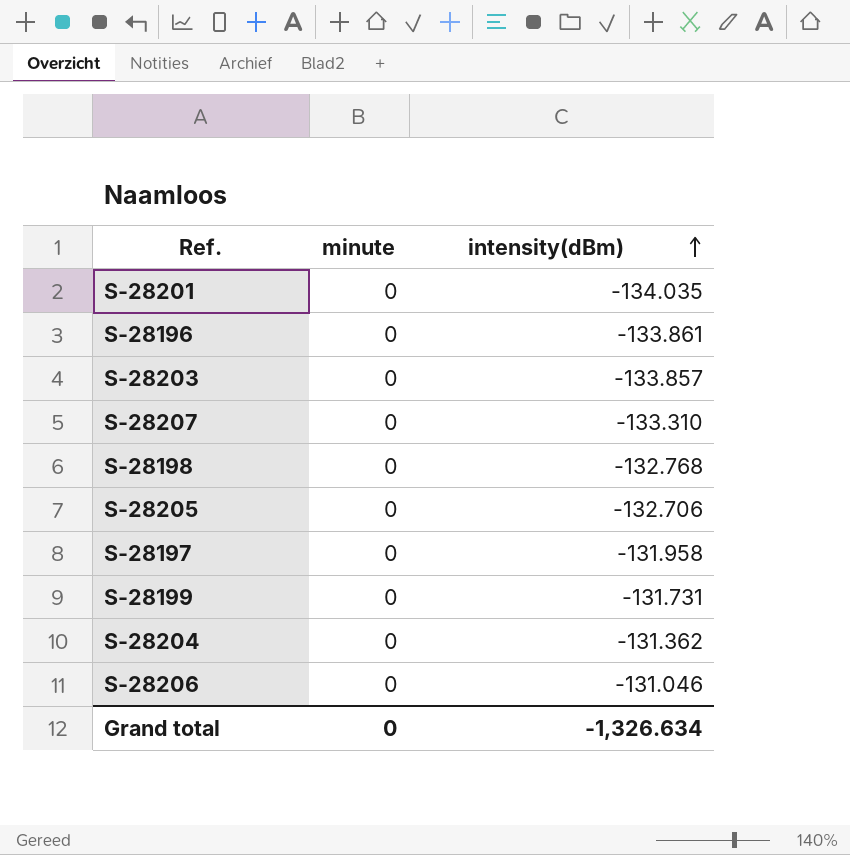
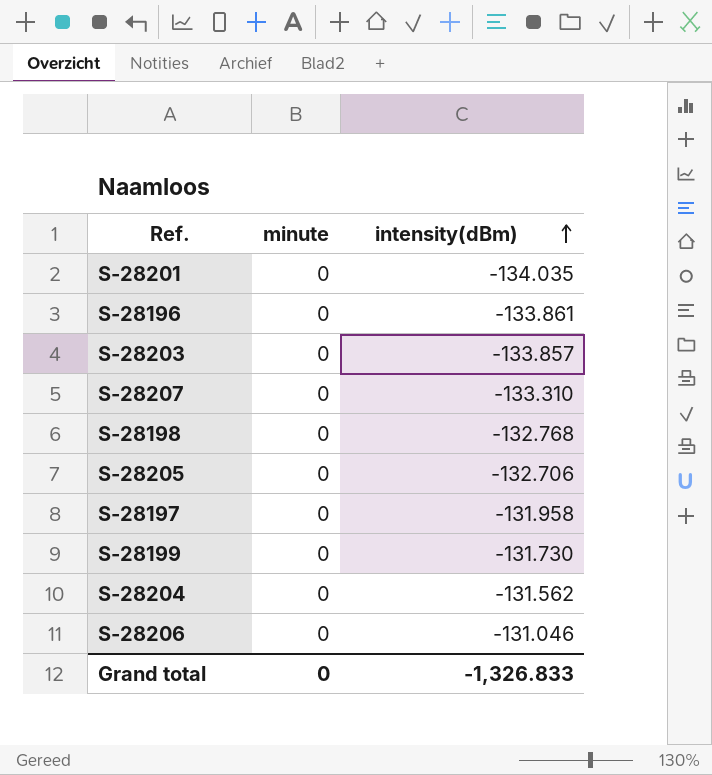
S-28199 | intensity(dBm): -131.731 -> -131.730
S-28204 | intensity(dBm): -131.362 -> -131.562
Grand total | intensity(dBm): -1,326.634 -> -1,326.833

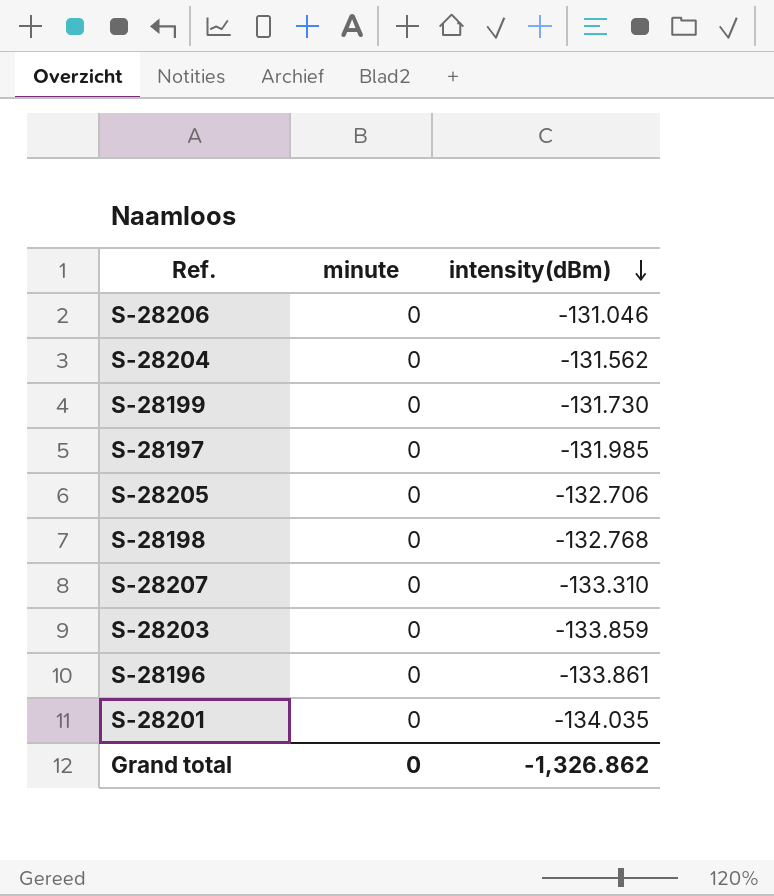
row order: intensity(dBm) ascending -> intensity(dBm) descending
S-28197 | intensity(dBm): -131.958 -> -131.985
S-28203 | intensity(dBm): -133.857 -> -133.859
Grand total | intensity(dBm): -1,326.833 -> -1,326.862

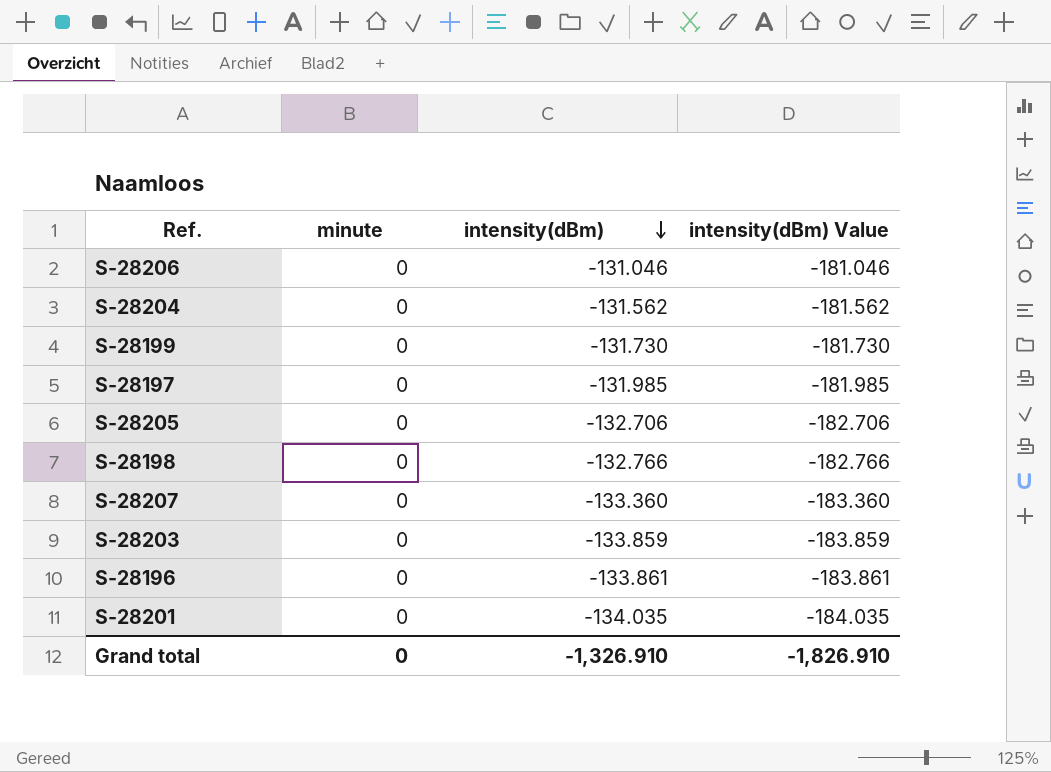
column intensity(dBm) Value | formula: none -> [intensity(dBm)] - 50
S-28198 | intensity(dBm): -132.768 -> -132.766
S-28207 | intensity(dBm): -133.310 -> -133.360
Grand total | intensity(dBm): -1,326.862 -> -1,326.910

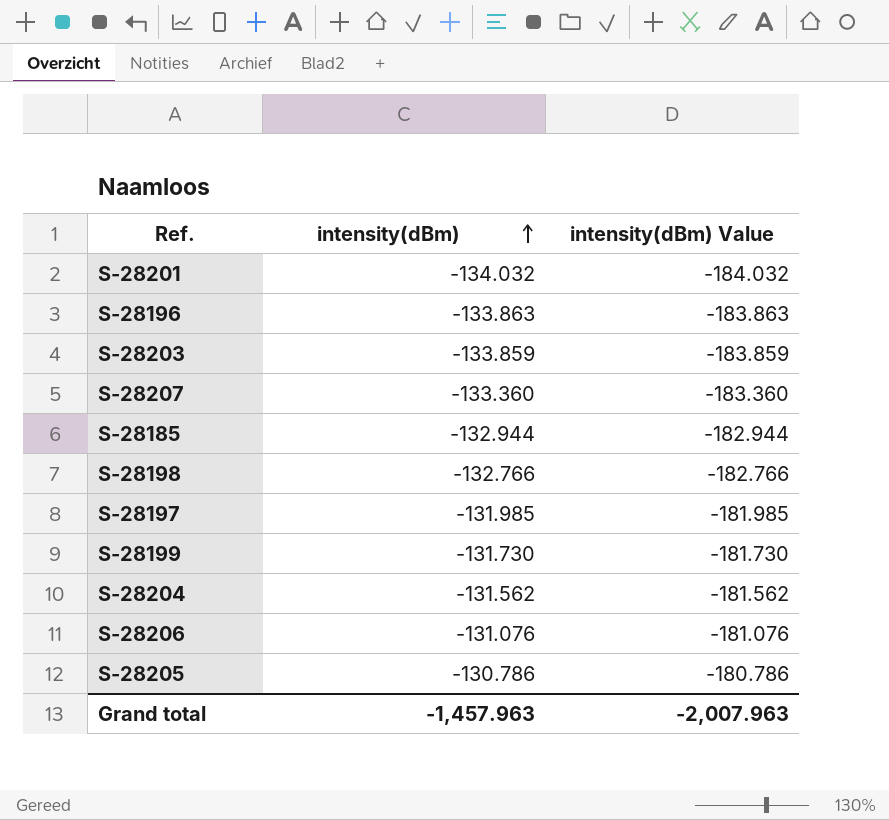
row order: intensity(dBm) descending -> intensity(dBm) ascending
column minute | position: 2 -> none
S-28201 | intensity(dBm): -134.035 -> -134.032
S-28201 | intensity(dBm) Value: -184.035 -> -184.032
S-28196 | intensity(dBm): -133.861 -> -133.863
S-28196 | intensity(dBm) Value: -183.861 -> -183.863
row S-28185: none -> -132.944 | -182.944
S-28206 | intensity(dBm): -131.046 -> -131.076
S-28206 | intensity(dBm) Value: -181.046 -> -181.076
S-28205 | intensity(dBm): -132.706 -> -130.786
S-28205 | intensity(dBm) Value: -182.706 -> -180.786
Grand total | intensity(dBm): -1,326.910 -> -1,457.963
Grand total | intensity(dBm) Value: -1,826.910 -> -2,007.963

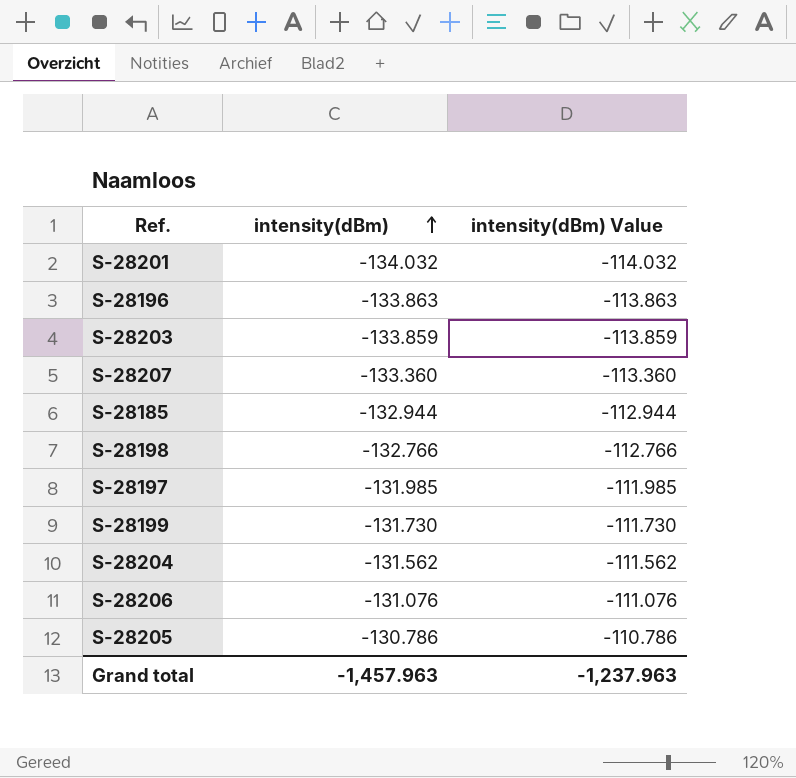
column intensity(dBm) Value | formula: [intensity(dBm)] - 50 -> [intensity(dBm)] + 20
Grand total | intensity(dBm) Value: -2,007.963 -> -1,237.963

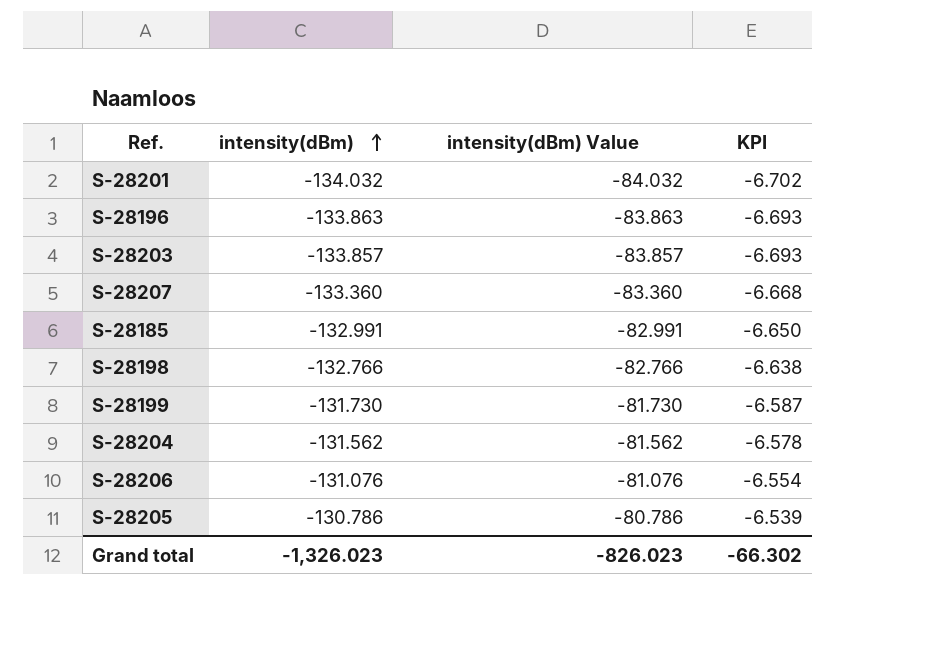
column intensity(dBm) Value | formula: [intensity(dBm)] + 20 -> [intensity(dBm)] + 50
column KPI | formula: none -> [intensity(dBm)] * 0.05
row S-28197: -131.985 | -111.985 -> none
S-28203 | intensity(dBm): -133.859 -> -133.857
S-28185 | intensity(dBm): -132.944 -> -132.991
Grand total | intensity(dBm): -1,457.963 -> -1,326.023
Grand total | intensity(dBm) Value: -1,237.963 -> -826.023

